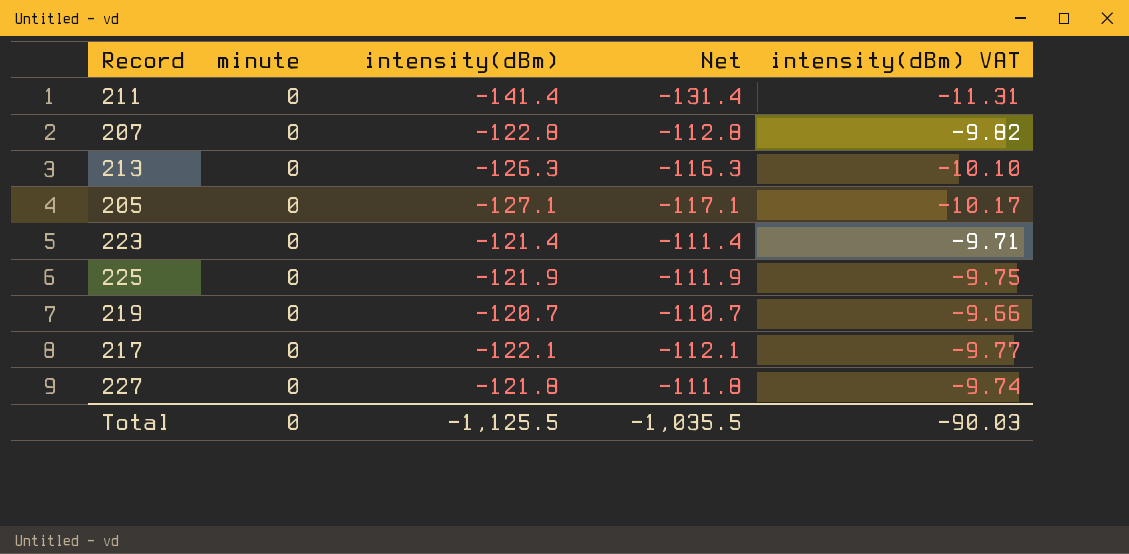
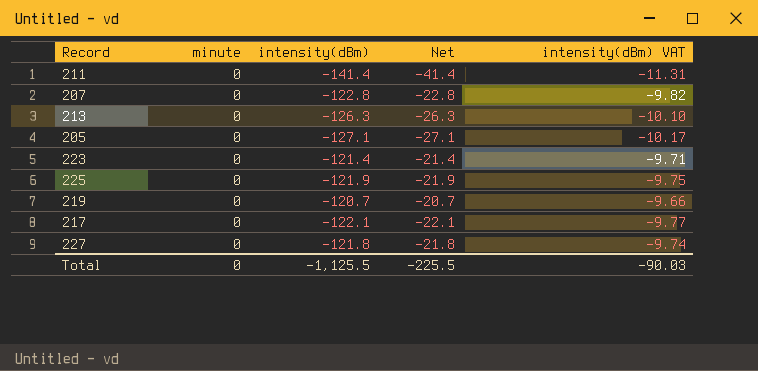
column Net | formula: [intensity(dBm)] + 10 -> [intensity(dBm)] + 100
Total | Net: -1,035.5 -> -225.5

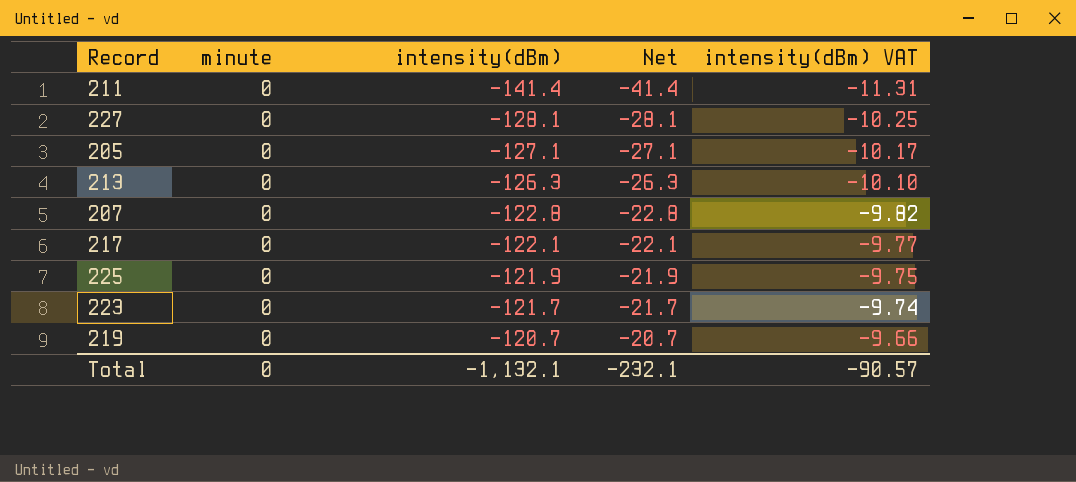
row order: none -> intensity(dBm) ascending
227 | intensity(dBm): -121.8 -> -128.1
227 | Net: -21.8 -> -28.1
227 | intensity(dBm) VAT: -9.74 -> -10.25
223 | intensity(dBm): -121.4 -> -121.7
223 | Net: -21.4 -> -21.7
223 | intensity(dBm) VAT: -9.71 -> -9.74
Total | intensity(dBm): -1,125.5 -> -1,132.1
Total | Net: -225.5 -> -232.1
Total | intensity(dBm) VAT: -90.03 -> -90.57

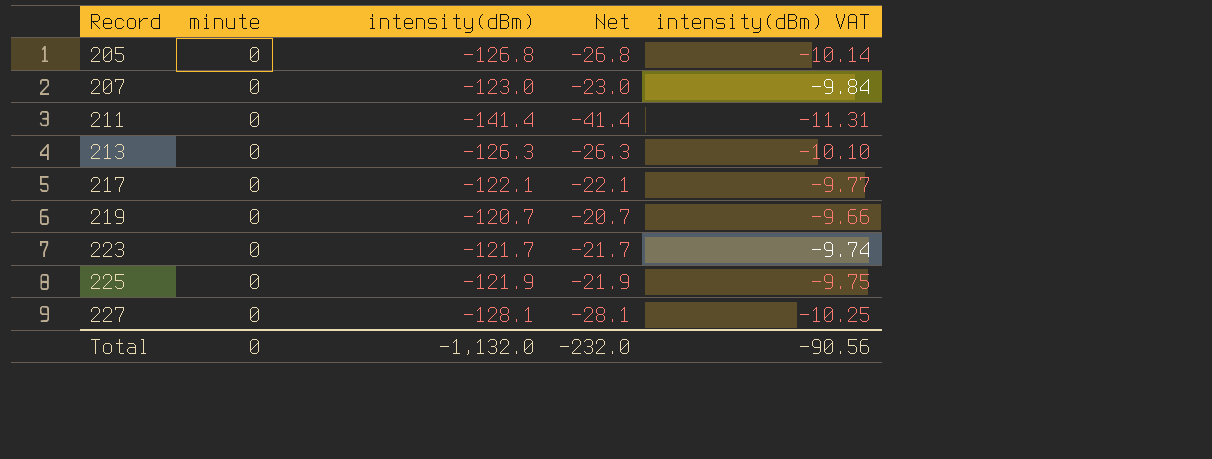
row order: intensity(dBm) ascending -> Record ascending
205 | intensity(dBm): -127.1 -> -126.8
205 | Net: -27.1 -> -26.8
205 | intensity(dBm) VAT: -10.17 -> -10.14
207 | intensity(dBm): -122.8 -> -123.0
207 | Net: -22.8 -> -23.0
207 | intensity(dBm) VAT: -9.82 -> -9.84
Total | intensity(dBm): -1,132.1 -> -1,132.0
Total | Net: -232.1 -> -232.0
Total | intensity(dBm) VAT: -90.57 -> -90.56

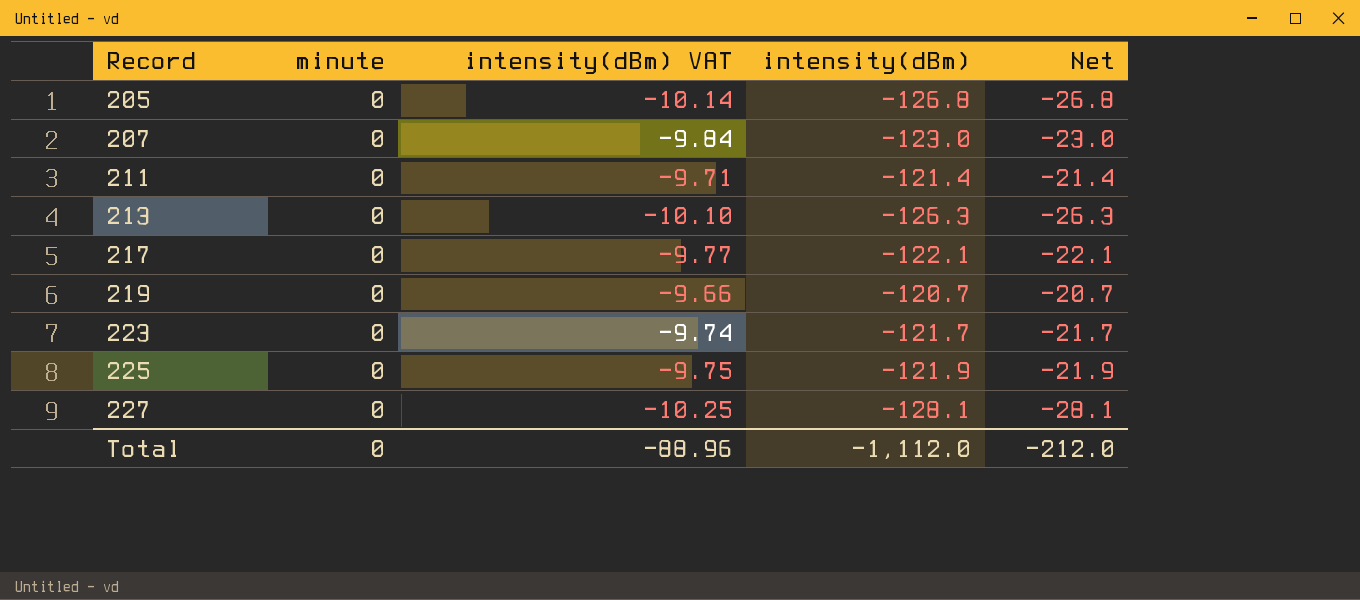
column intensity(dBm) VAT | position: 5 -> 3
211 | intensity(dBm) VAT: -11.31 -> -9.71
211 | intensity(dBm): -141.4 -> -121.4
211 | Net: -41.4 -> -21.4
Total | intensity(dBm) VAT: -90.56 -> -88.96
Total | intensity(dBm): -1,132.0 -> -1,112.0
Total | Net: -232.0 -> -212.0

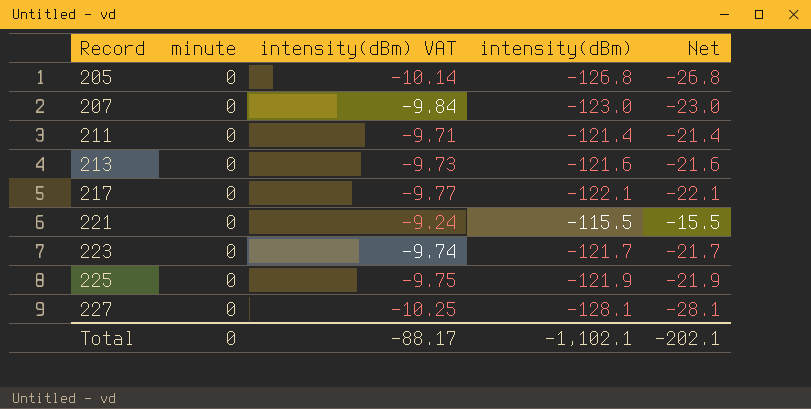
row 219: 0 | -9.66 | -120.7 | -20.7 -> none
213 | intensity(dBm) VAT: -10.10 -> -9.73
213 | intensity(dBm): -126.3 -> -121.6
213 | Net: -26.3 -> -21.6
row 221: none -> 0 | -9.24 | -115.5 | -15.5
Total | intensity(dBm) VAT: -88.96 -> -88.17
Total | intensity(dBm): -1,112.0 -> -1,102.1
Total | Net: -212.0 -> -202.1

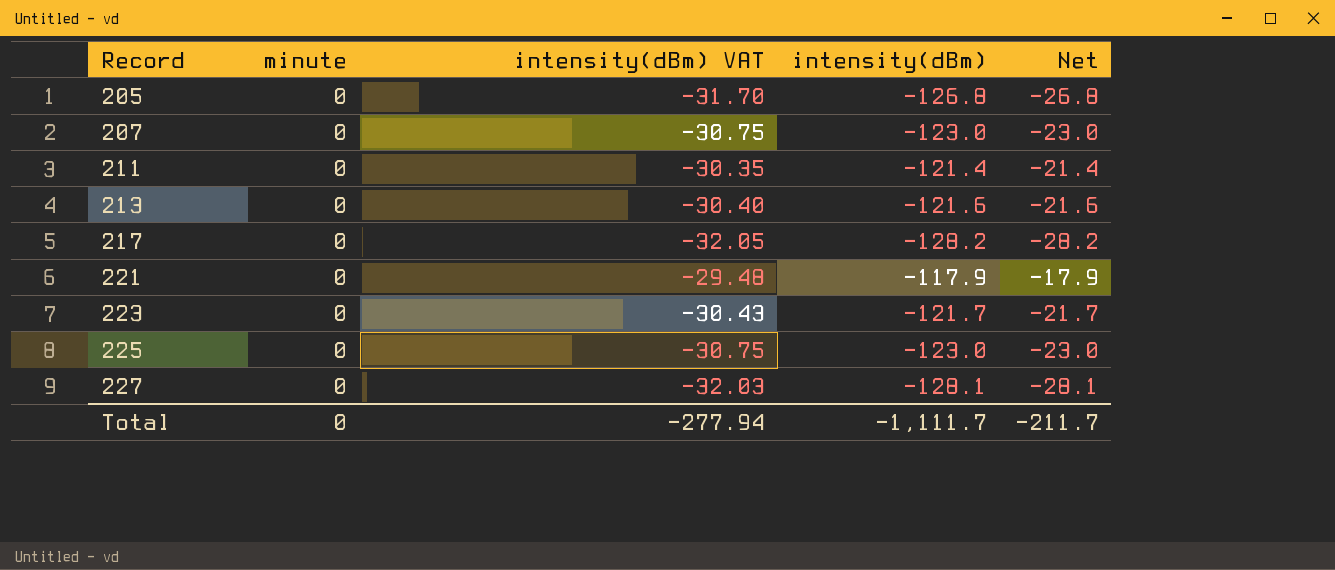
column intensity(dBm) VAT | formula: [intensity(dBm)] * 0.08 -> [intensity(dBm)] * 0.25
217 | intensity(dBm): -122.1 -> -128.2
217 | Net: -22.1 -> -28.2
221 | intensity(dBm): -115.5 -> -117.9
221 | Net: -15.5 -> -17.9
225 | intensity(dBm): -121.9 -> -123.0
225 | Net: -21.9 -> -23.0
Total | intensity(dBm) VAT: -88.17 -> -277.94
Total | intensity(dBm): -1,102.1 -> -1,111.7
Total | Net: -202.1 -> -211.7

